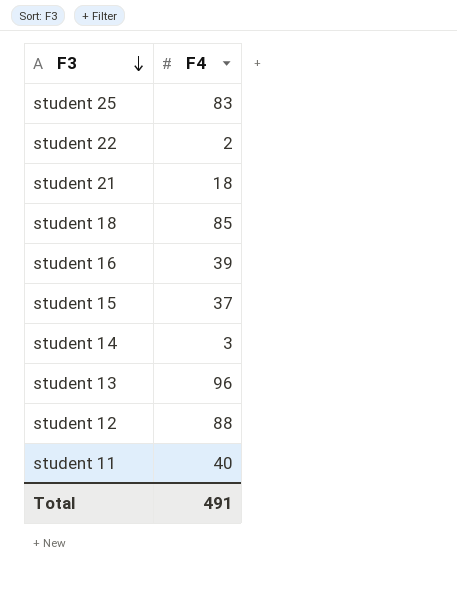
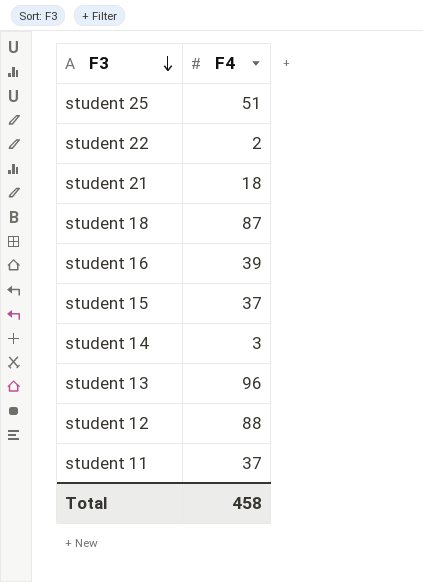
student 25 | F4: 83 -> 51
student 18 | F4: 85 -> 87
student 11 | F4: 40 -> 37
Total | F4: 491 -> 458

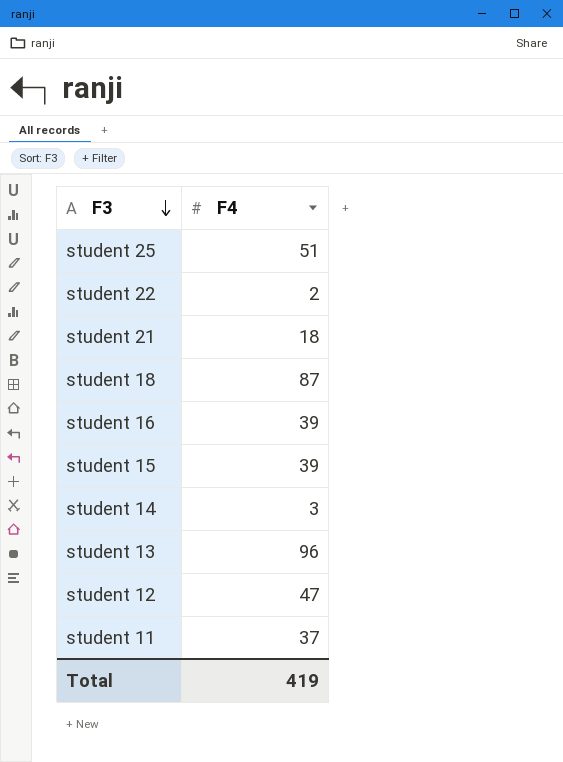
student 15 | F4: 37 -> 39
student 12 | F4: 88 -> 47
Total | F4: 458 -> 419

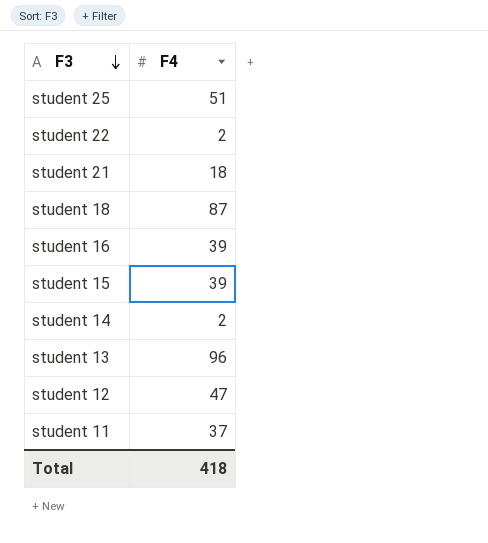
student 14 | F4: 3 -> 2
Total | F4: 419 -> 418

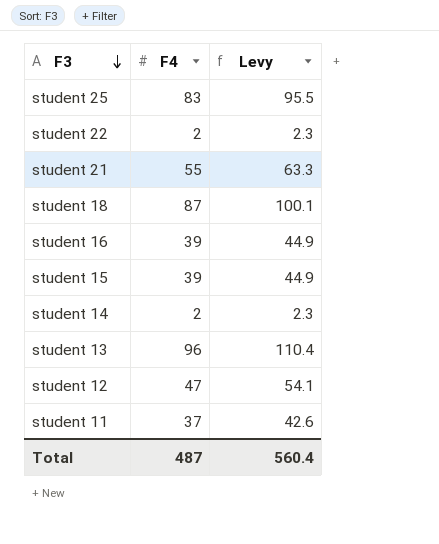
column Levy | formula: none -> [F4] * 1.15
student 25 | F4: 51 -> 83
student 21 | F4: 18 -> 55
Total | F4: 418 -> 487

